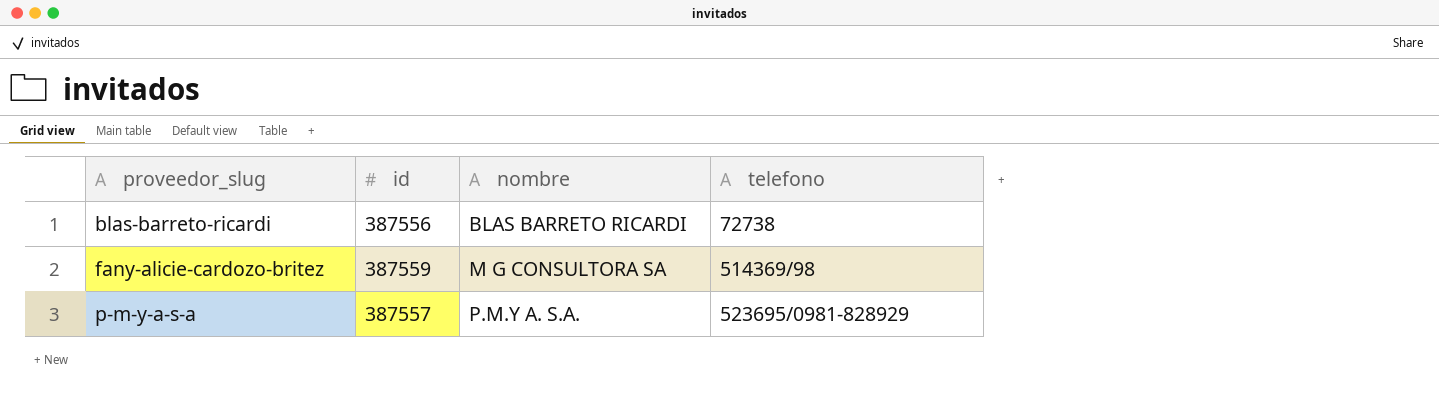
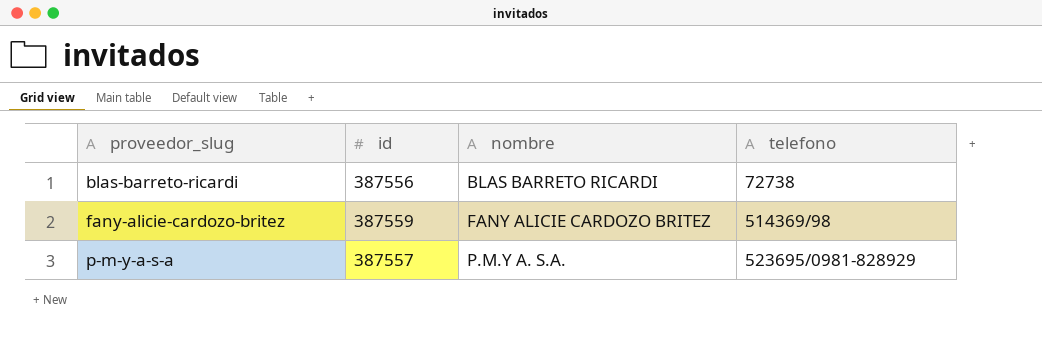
fany-alicie-cardozo-britez | nombre: M G CONSULTORA SA -> FANY ALICIE CARDOZO BRITEZ

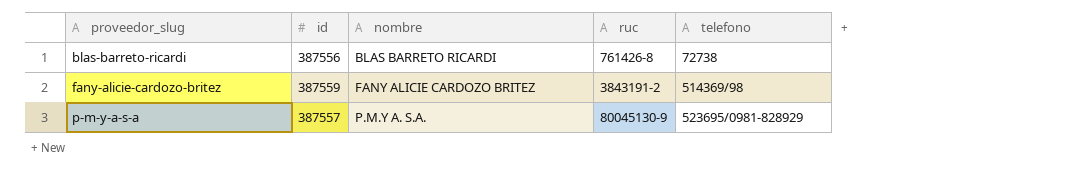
column ruc | position: none -> 4

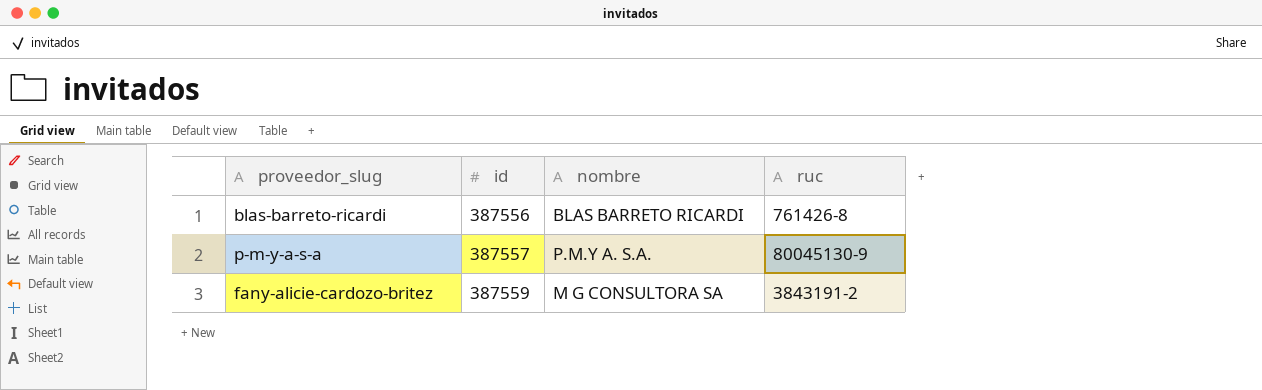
row order: proveedor_slug ascending -> id ascending
column telefono | position: 5 -> none
fany-alicie-cardozo-britez | nombre: FANY ALICIE CARDOZO BRITEZ -> M G CONSULTORA SA

